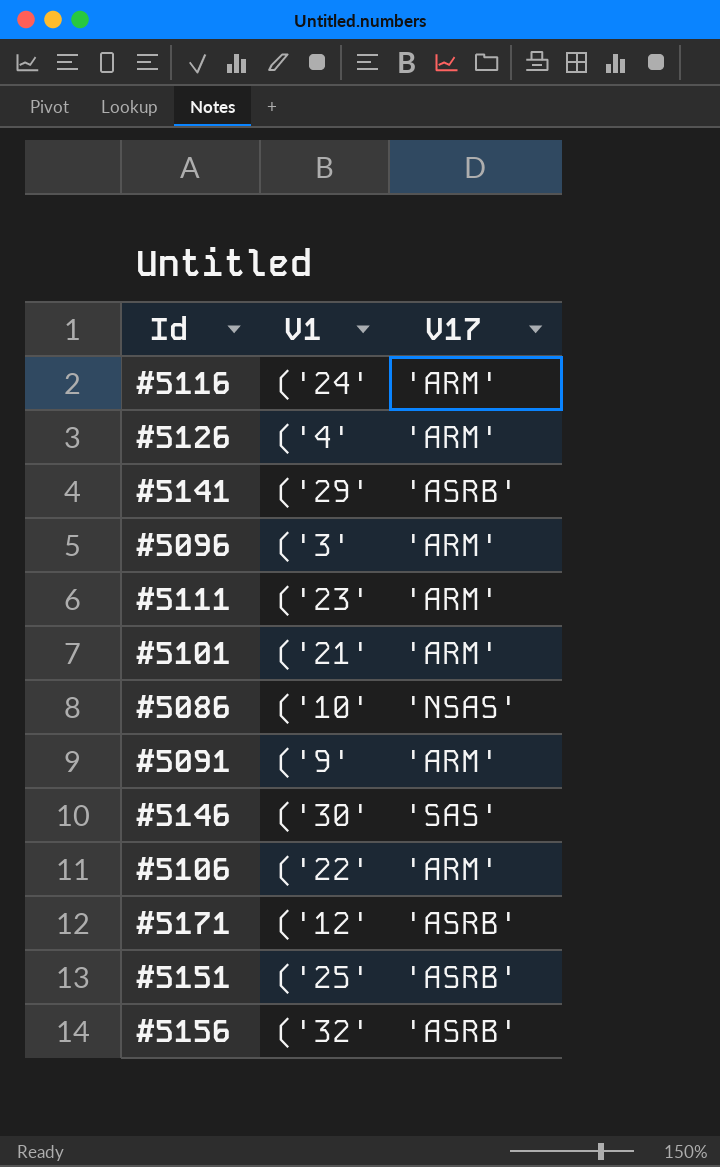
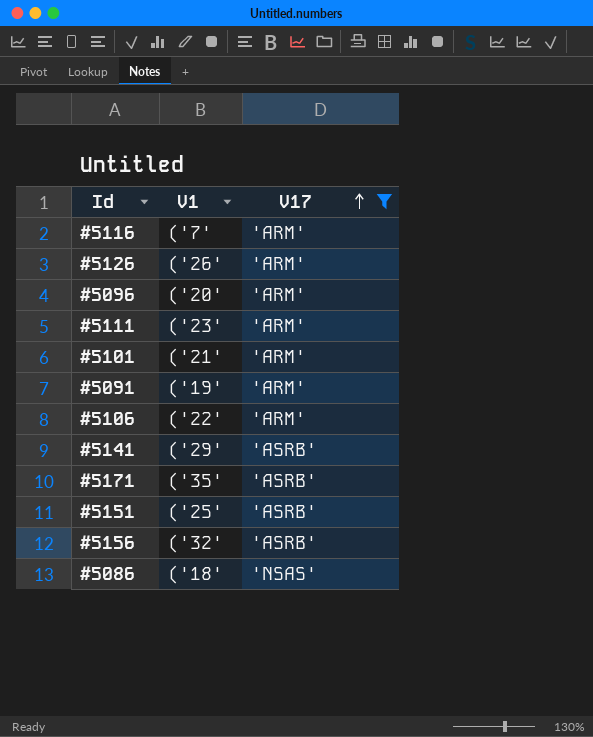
filter: none -> V17 != 'SAS'
row order: none -> V17 ascending
#5116 | V1: ('24' -> ('7'
#5126 | V1: ('4' -> ('26'
#5096 | V1: ('3' -> ('20'
#5091 | V1: ('9' -> ('19'
#5171 | V1: ('12' -> ('35'
#5086 | V1: ('10' -> ('18'

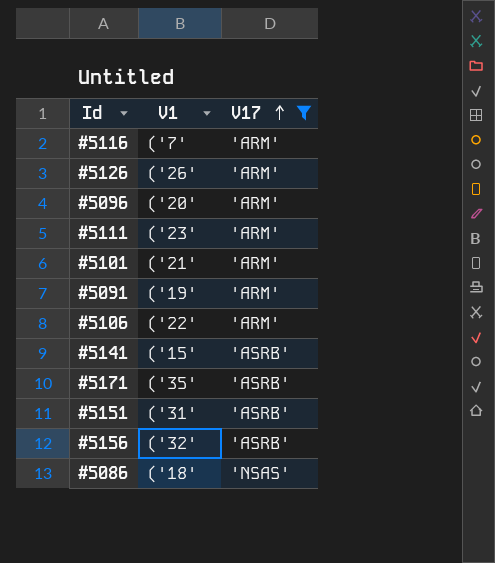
#5141 | V1: ('29' -> ('15'
#5151 | V1: ('25' -> ('31'

